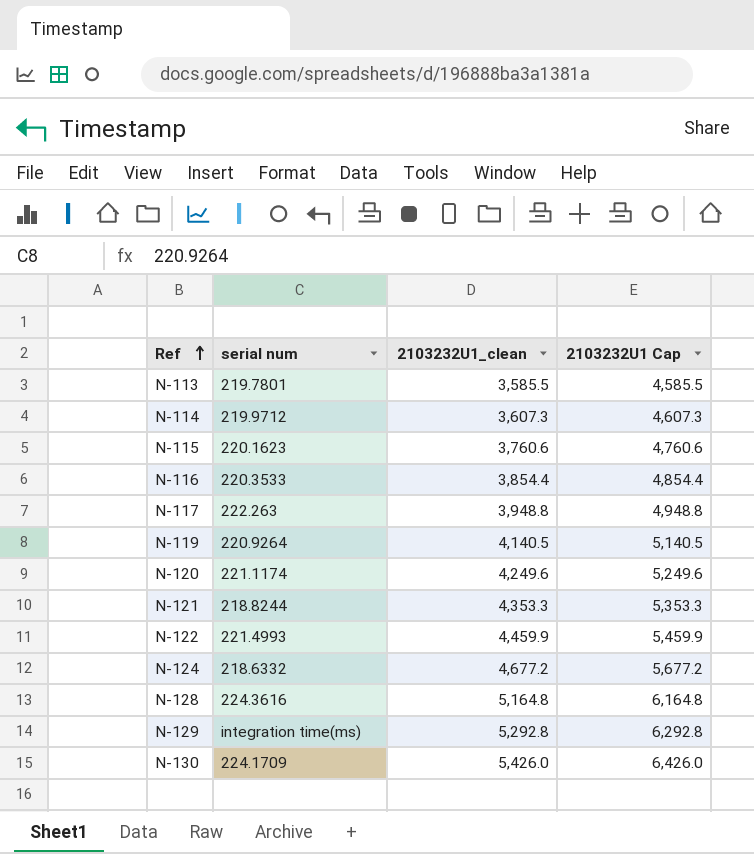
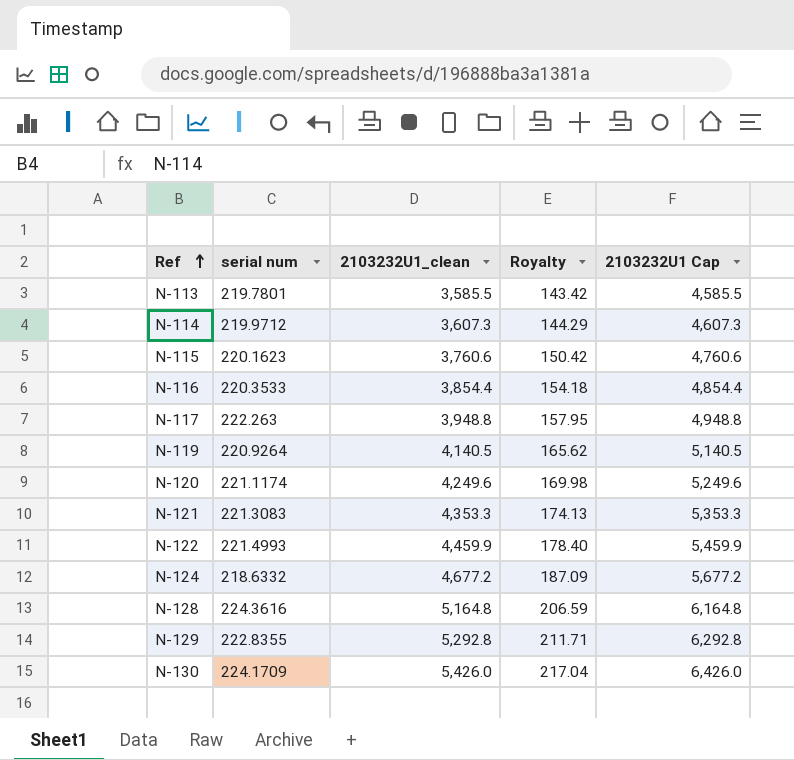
column Royalty | formula: none -> [2103232U1_clean] * 0.04
N-121 | serial num: 218.8244 -> 221.3083
N-129 | serial num: integration time(ms) -> 222.8355

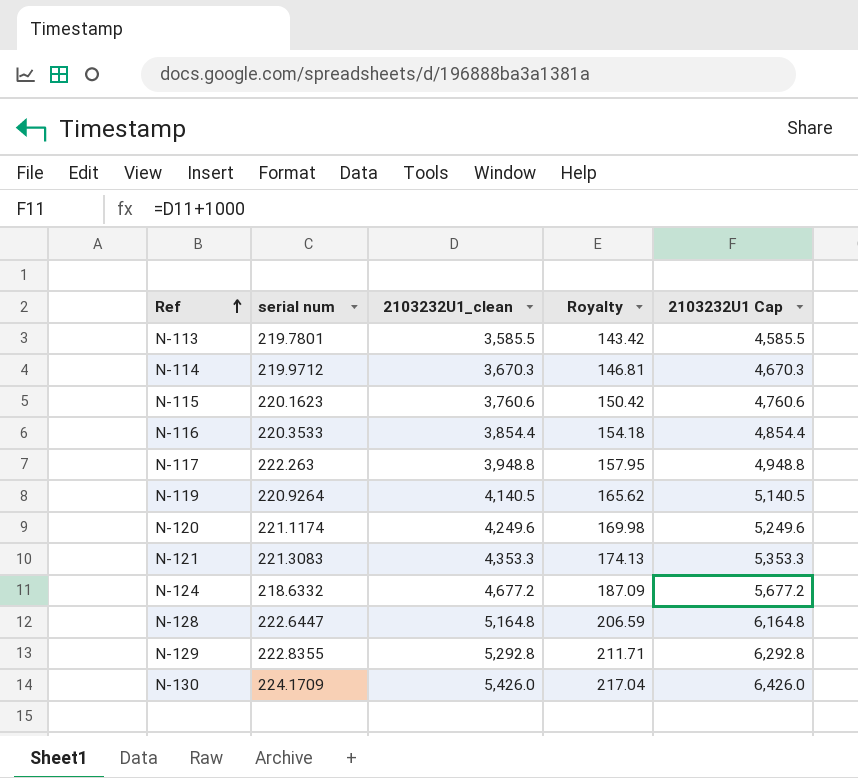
row N-122: 221.4993 | 4,459.9 | 178.40 | 5,459.9 -> none
N-114 | 2103232U1_clean: 3,607.3 -> 3,670.3
N-114 | Royalty: 144.29 -> 146.81
N-114 | 2103232U1 Cap: 4,607.3 -> 4,670.3
N-128 | serial num: 224.3616 -> 222.6447

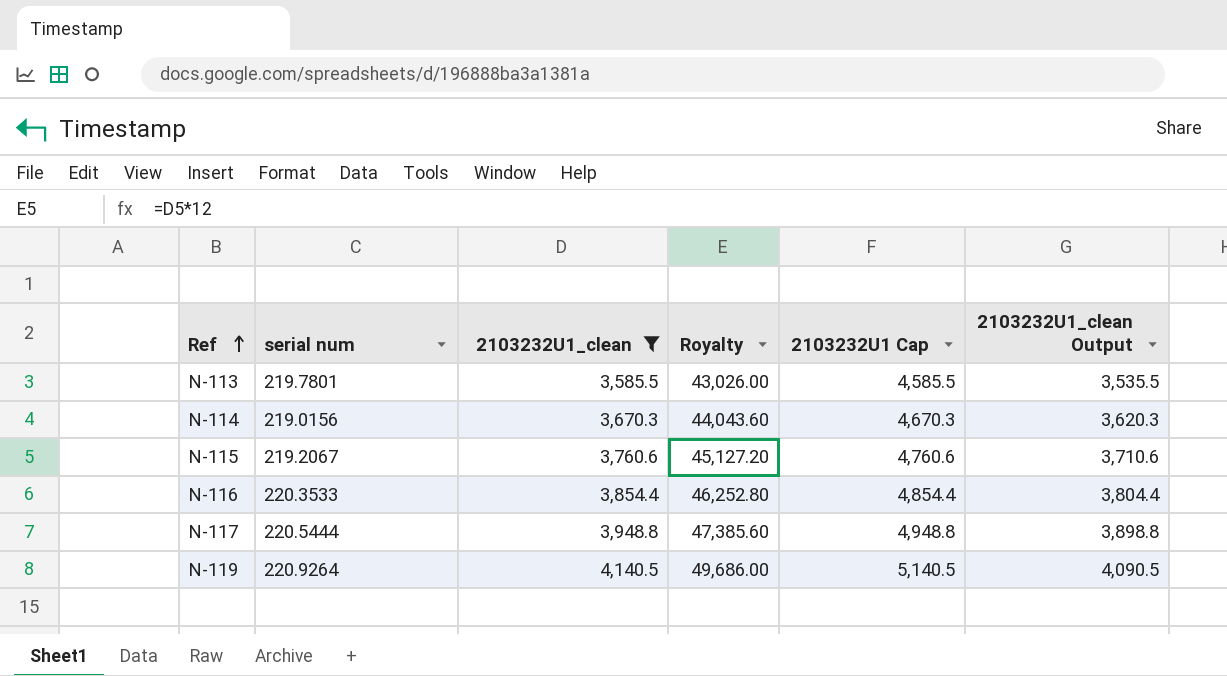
filter: none -> 2103232U1_clean <= 4,140.5
column Royalty | formula: [2103232U1_clean] * 0.04 -> [2103232U1_clean] * 12
column 2103232U1_clean Output | formula: none -> [2103232U1_clean] - 50
N-114 | serial num: 219.9712 -> 219.0156
N-115 | serial num: 220.1623 -> 219.2067
N-117 | serial num: 222.263 -> 220.5444

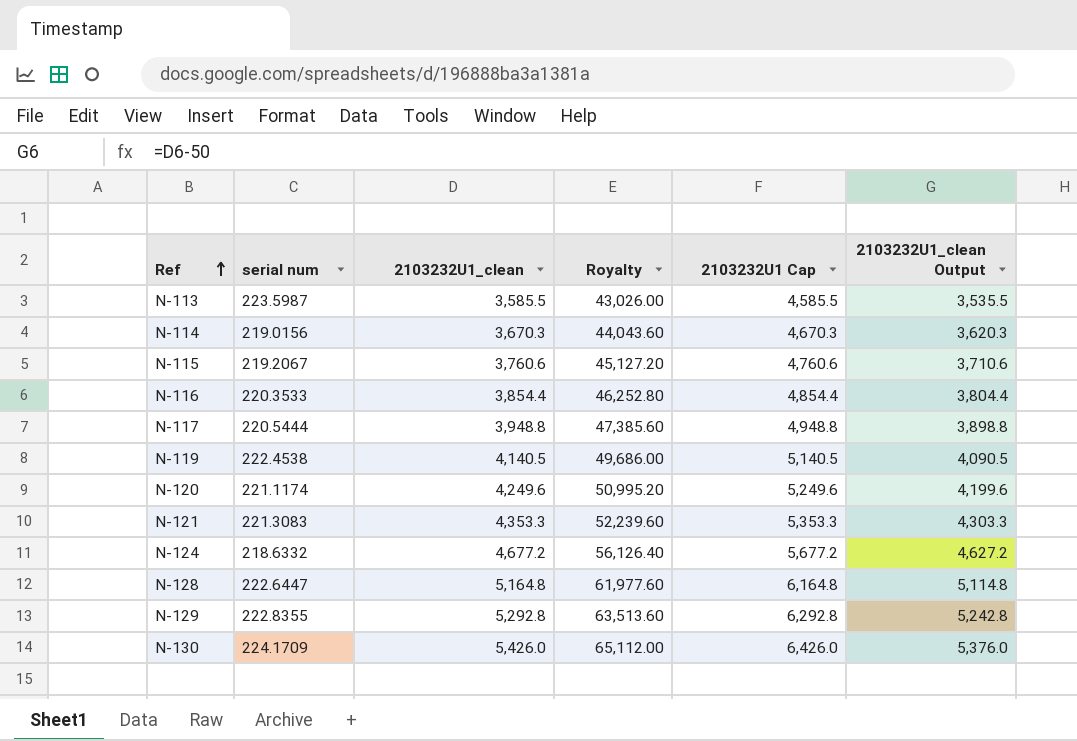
filter: 2103232U1_clean <= 4,140.5 -> none
N-113 | serial num: 219.7801 -> 223.5987
N-119 | serial num: 220.9264 -> 222.4538

